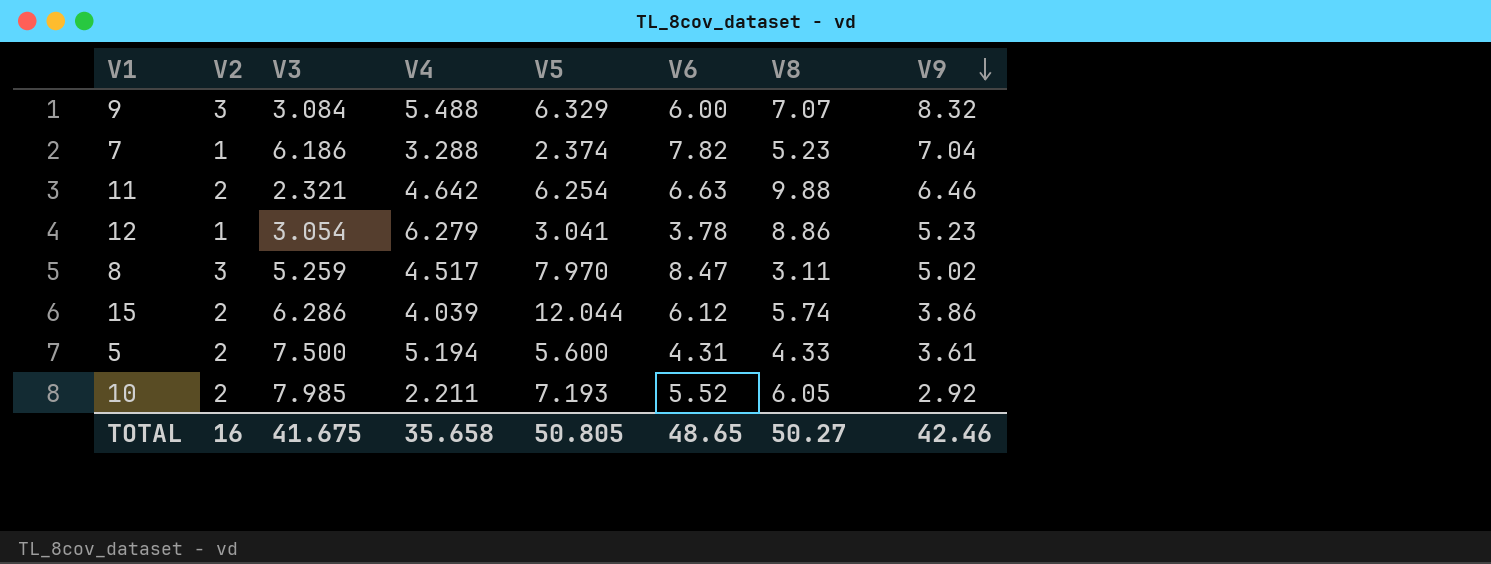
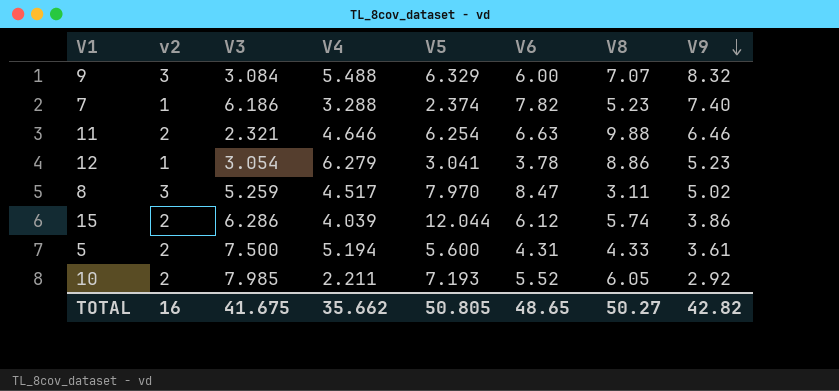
column name: V2 -> v2
7 | V9: 7.04 -> 7.40
11 | V4: 4.642 -> 4.646
TOTAL | V4: 35.658 -> 35.662
TOTAL | V9: 42.46 -> 42.82

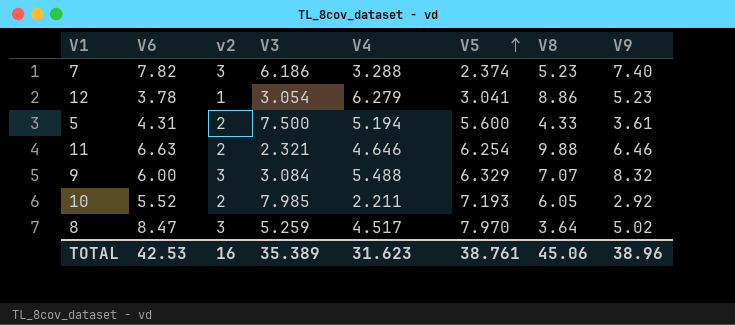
row order: V9 descending -> V5 ascending
column V6 | position: 6 -> 2
row 15: 2 | 6.286 | 4.039 | 12.044 | 6.12 | 5.74 | 3.86 -> none
7 | v2: 1 -> 3
8 | V8: 3.11 -> 3.64
TOTAL | V6: 48.65 -> 42.53
TOTAL | V3: 41.675 -> 35.389
TOTAL | V4: 35.662 -> 31.623
TOTAL | V5: 50.805 -> 38.761
TOTAL | V8: 50.27 -> 45.06
TOTAL | V9: 42.82 -> 38.96

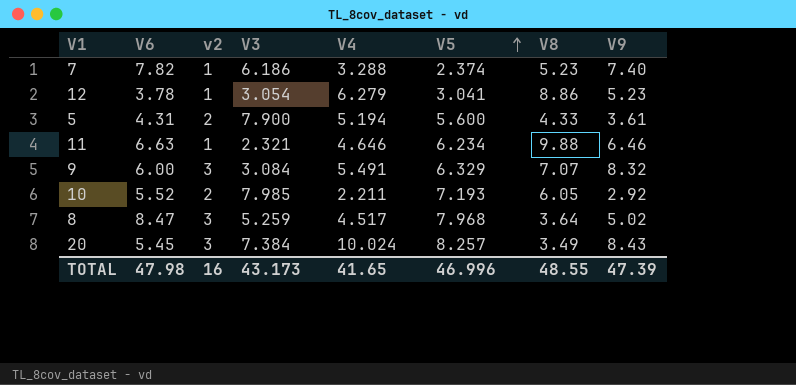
7 | v2: 3 -> 1
5 | V3: 7.500 -> 7.900
11 | v2: 2 -> 1
11 | V5: 6.254 -> 6.234
9 | V4: 5.488 -> 5.491
8 | V5: 7.970 -> 7.968
row 20: none -> 5.45 | 3 | 7.384 | 10.024 | 8.257 | 3.49 | 8.43
TOTAL | V6: 42.53 -> 47.98
TOTAL | V3: 35.389 -> 43.173
TOTAL | V4: 31.623 -> 41.65
TOTAL | V5: 38.761 -> 46.996
TOTAL | V8: 45.06 -> 48.55
TOTAL | V9: 38.96 -> 47.39

